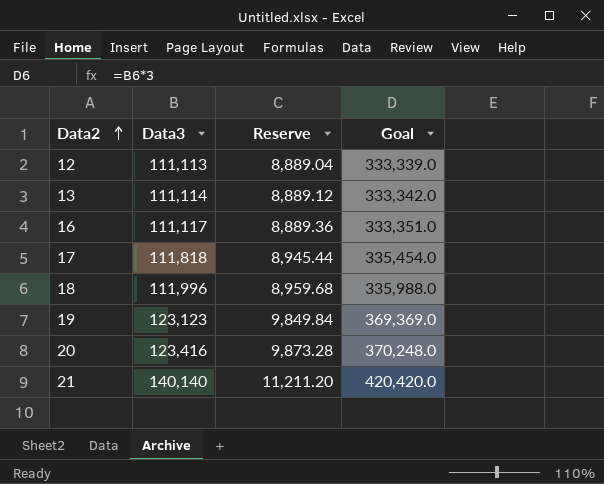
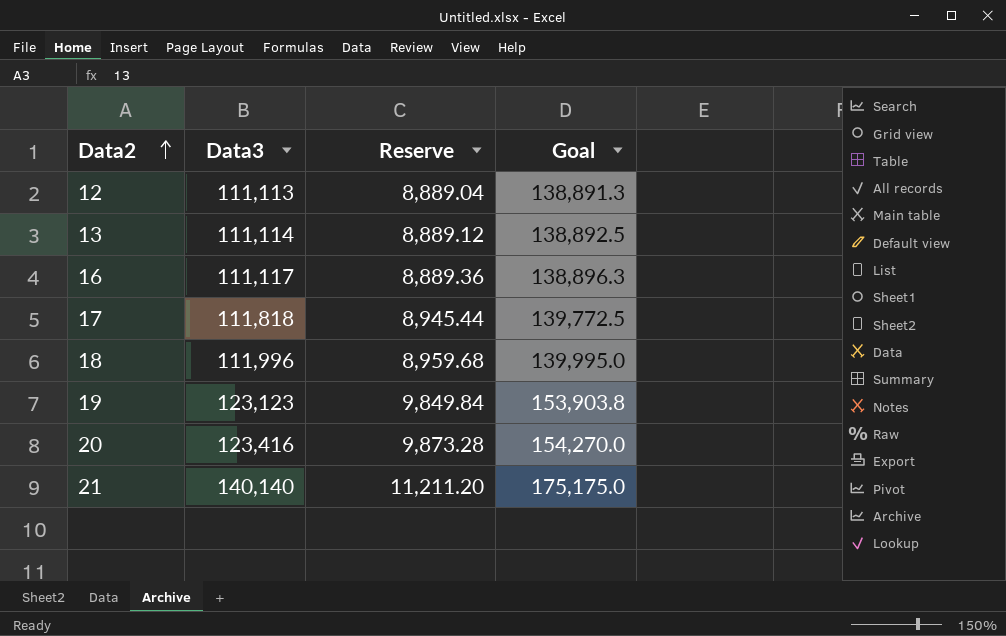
column Goal | formula: [Data3] * 3 -> [Data3] * 1.25

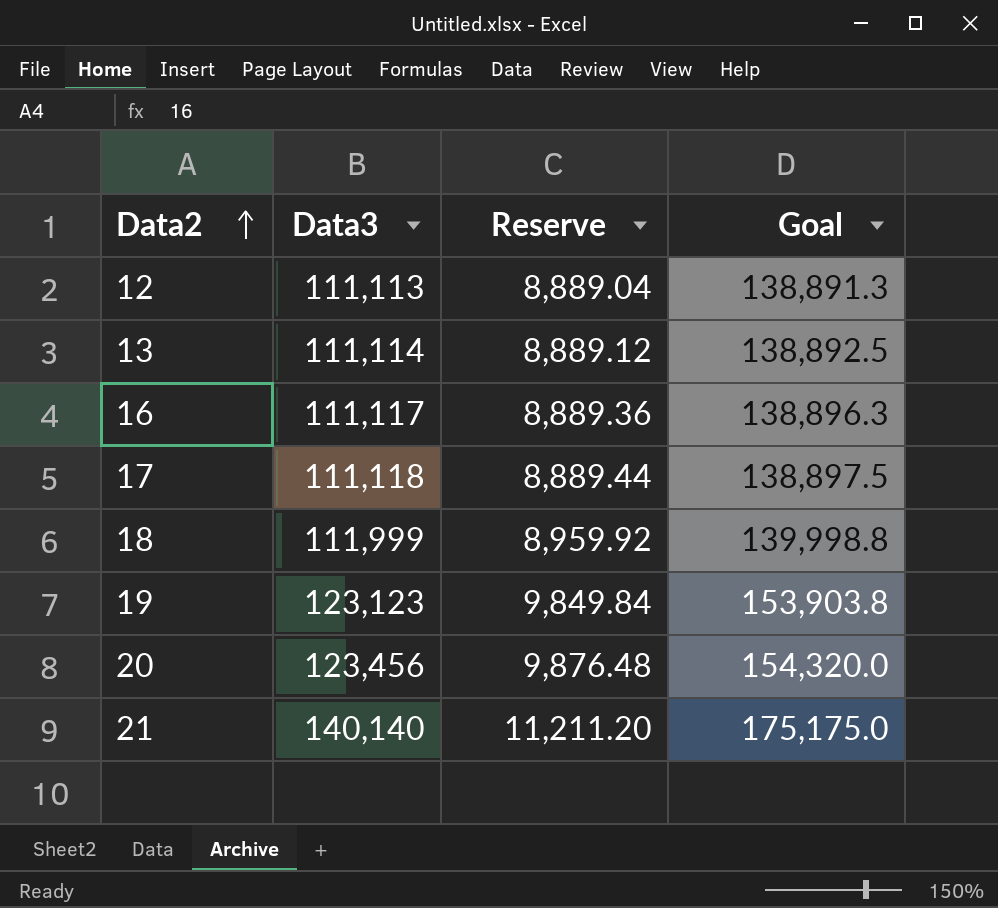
17 | Data3: 111,818 -> 111,118
17 | Reserve: 8,945.44 -> 8,889.44
17 | Goal: 139,772.5 -> 138,897.5
18 | Data3: 111,996 -> 111,999
18 | Reserve: 8,959.68 -> 8,959.92
18 | Goal: 139,995.0 -> 139,998.8
20 | Data3: 123,416 -> 123,456
20 | Reserve: 9,873.28 -> 9,876.48
20 | Goal: 154,270.0 -> 154,320.0

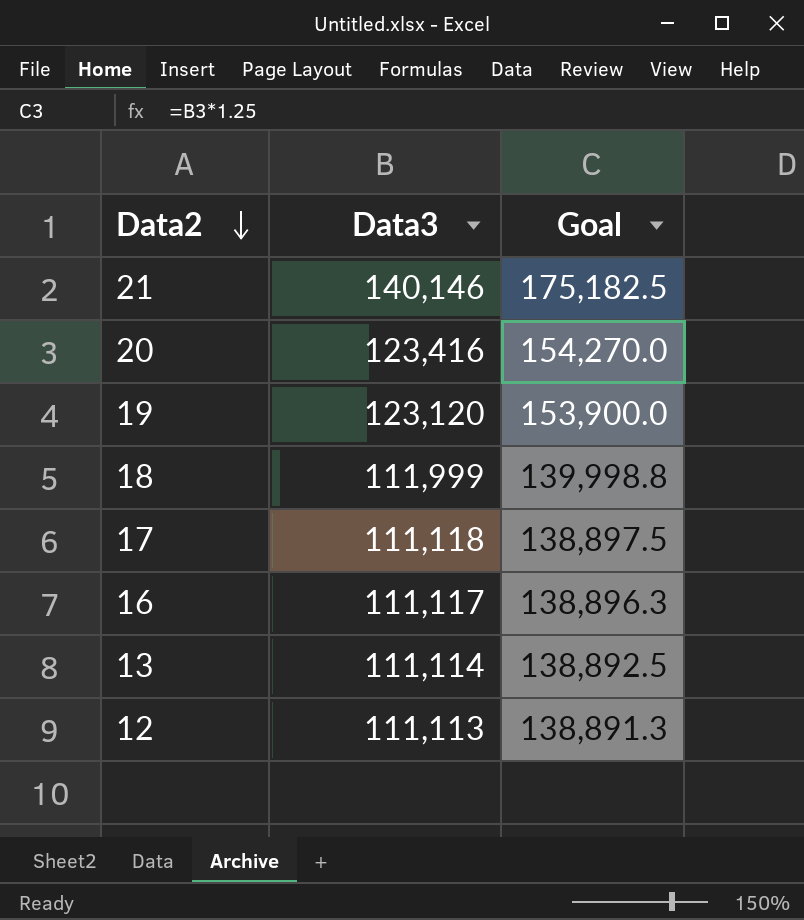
row order: Data2 ascending -> Data2 descending
column Reserve | formula: [Data3] * 0.08 -> none
21 | Data3: 140,140 -> 140,146
21 | Goal: 175,175.0 -> 175,182.5
20 | Data3: 123,456 -> 123,416
20 | Goal: 154,320.0 -> 154,270.0
19 | Data3: 123,123 -> 123,120
19 | Goal: 153,903.8 -> 153,900.0

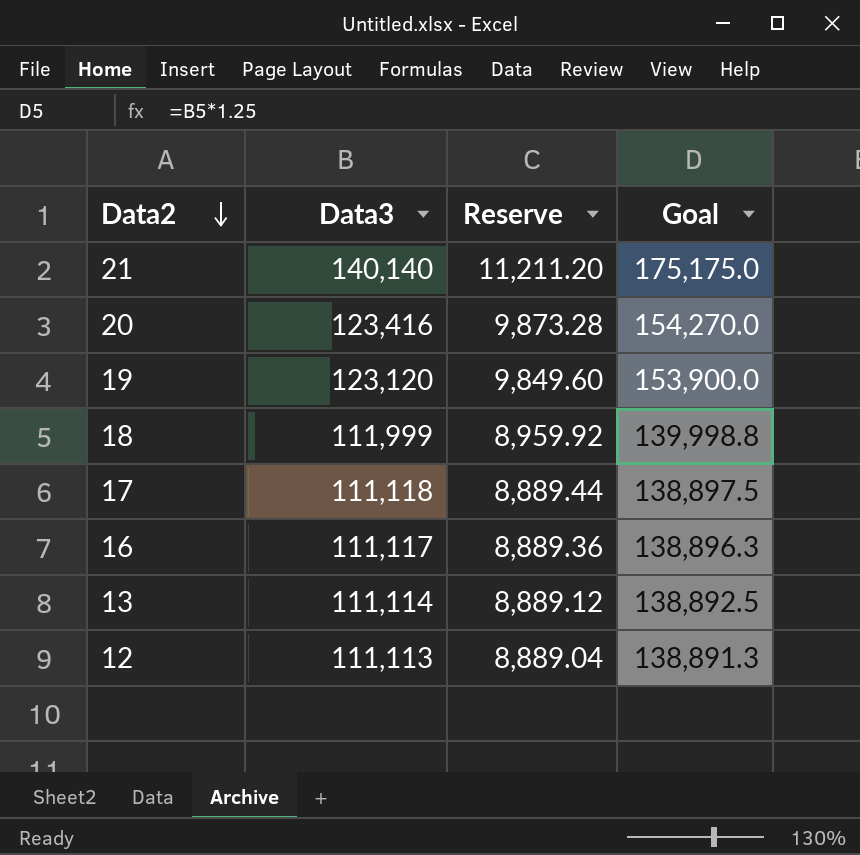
column Reserve | formula: none -> [Data3] * 0.08
21 | Data3: 140,146 -> 140,140
21 | Goal: 175,182.5 -> 175,175.0

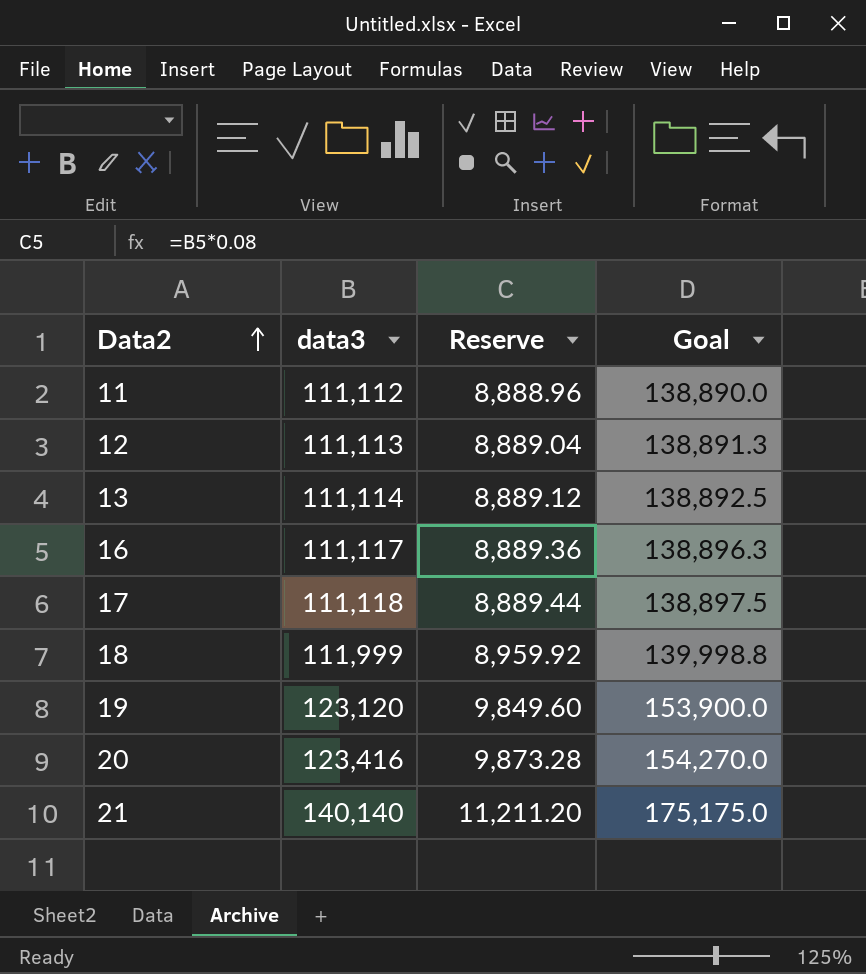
row order: Data2 descending -> Data2 ascending
column name: Data3 -> data3
row 11: none -> 111,112 | 8,888.96 | 138,890.0

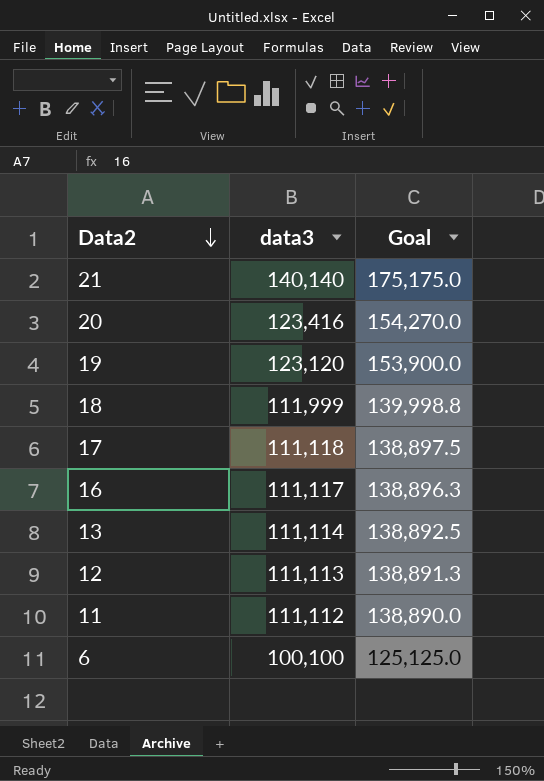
row order: Data2 ascending -> Data2 descending
column Reserve | formula: [data3] * 0.08 -> none
row 6: none -> 100,100 | 125,125.0

